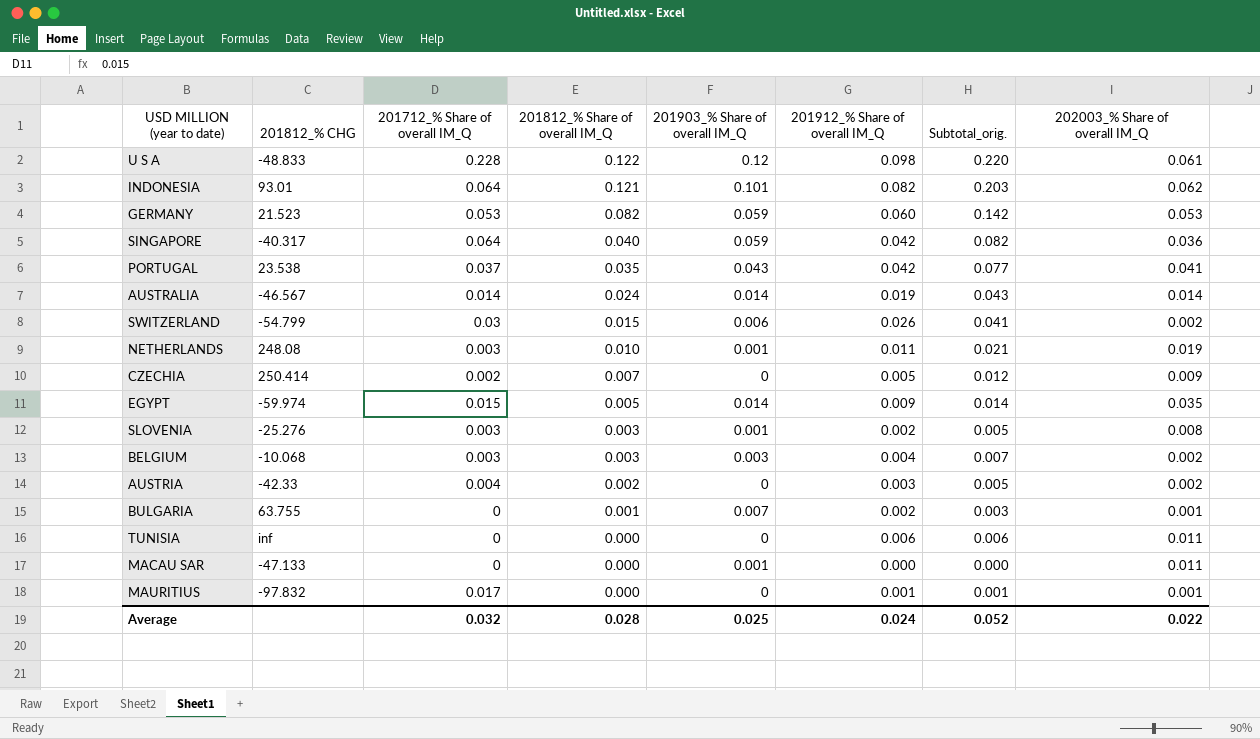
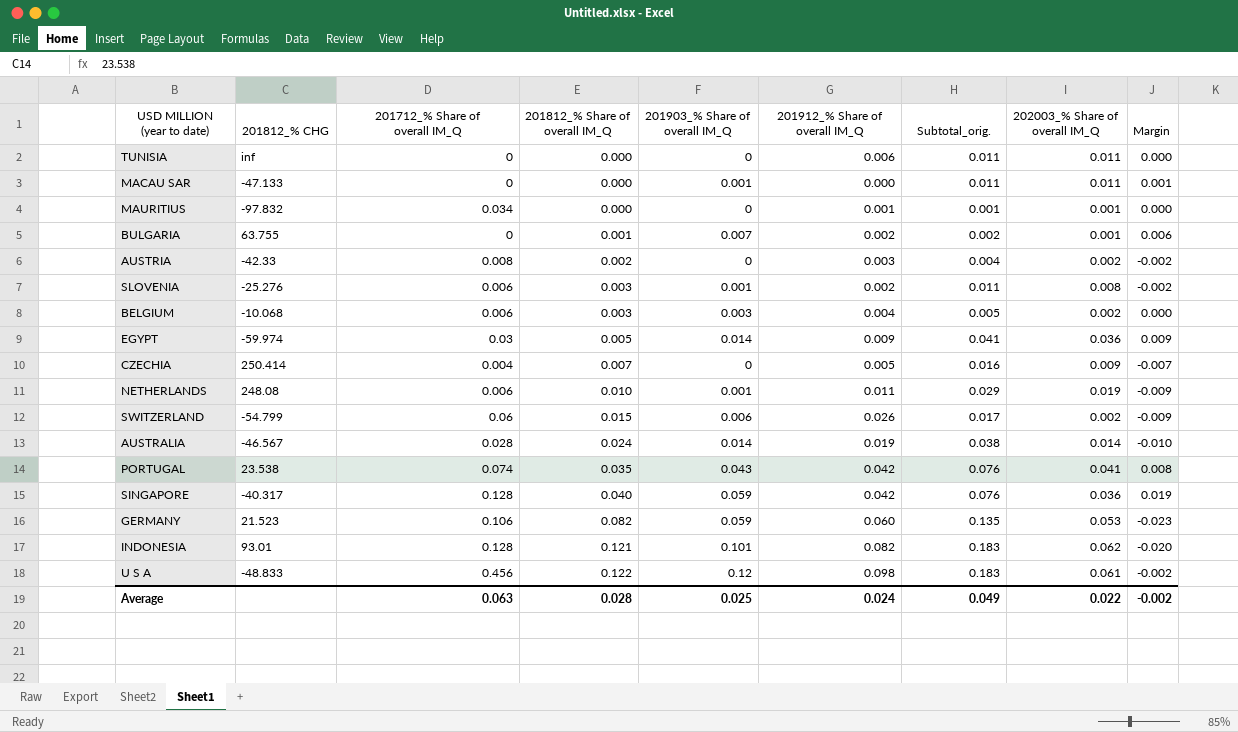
row order: 201812_% Share of overall IM_Q descending -> 201812_% Share of overall IM_Q ascending
column Subtotal_orig. | formula: [201812_% Share of overall IM_Q] + [201912_% Share of overall IM_Q] -> [201812_% Share of overall IM_Q] + [202003_% Share of overall IM_Q]
column Margin | formula: none -> [201903_% Share of overall IM_Q] - [201812_% Share of overall IM_Q]
MAURITIUS | 201712_% Share of overall IM_Q: 0.017 -> 0.034
AUSTRIA | 201712_% Share of overall IM_Q: 0.004 -> 0.008
SLOVENIA | 201712_% Share of overall IM_Q: 0.003 -> 0.006
BELGIUM | 201712_% Share of overall IM_Q: 0.003 -> 0.006
EGYPT | 201712_% Share of overall IM_Q: 0.015 -> 0.03
EGYPT | 202003_% Share of overall IM_Q: 0.035 -> 0.036
CZECHIA | 201712_% Share of overall IM_Q: 0.002 -> 0.004
NETHERLANDS | 201712_% Share of overall IM_Q: 0.003 -> 0.006
SWITZERLAND | 201712_% Share of overall IM_Q: 0.03 -> 0.06
AUSTRALIA | 201712_% Share of overall IM_Q: 0.014 -> 0.028
PORTUGAL | 201712_% Share of overall IM_Q: 0.037 -> 0.074
SINGAPORE | 201712_% Share of overall IM_Q: 0.064 -> 0.128
GERMANY | 201712_% Share of overall IM_Q: 0.053 -> 0.106
INDONESIA | 201712_% Share of overall IM_Q: 0.064 -> 0.128
U S A | 201712_% Share of overall IM_Q: 0.228 -> 0.456
Average | 201712_% Share of overall IM_Q: 0.032 -> 0.063
Average | Subtotal_orig.: 0.052 -> 0.049

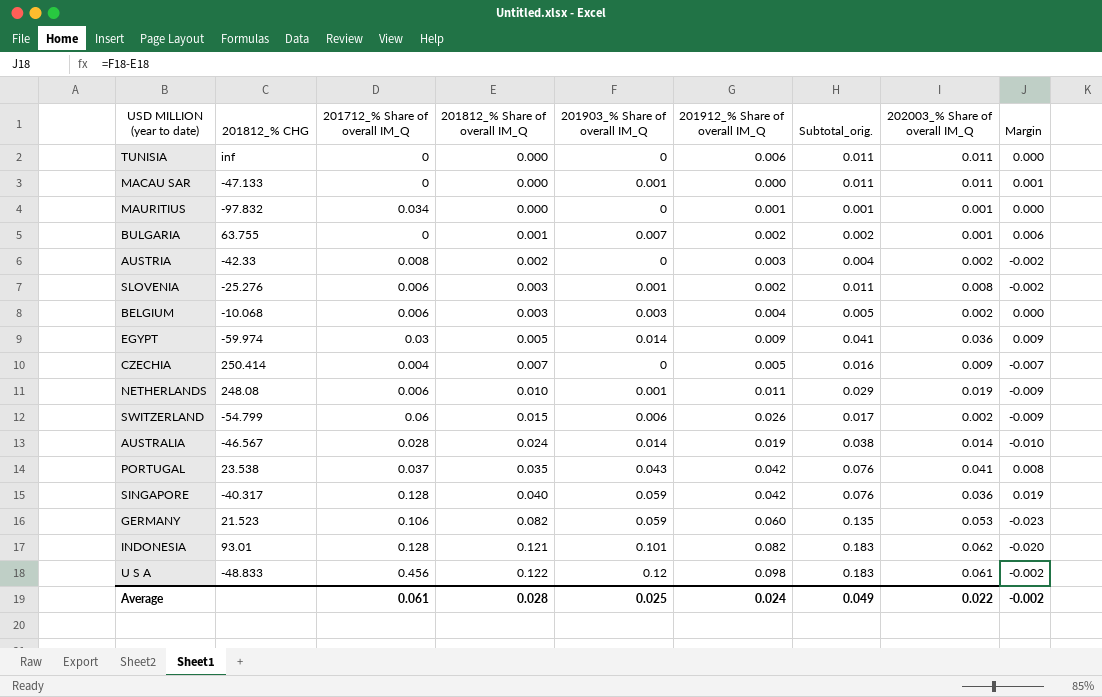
PORTUGAL | 201712_% Share of overall IM_Q: 0.074 -> 0.037
Average | 201712_% Share of overall IM_Q: 0.063 -> 0.061

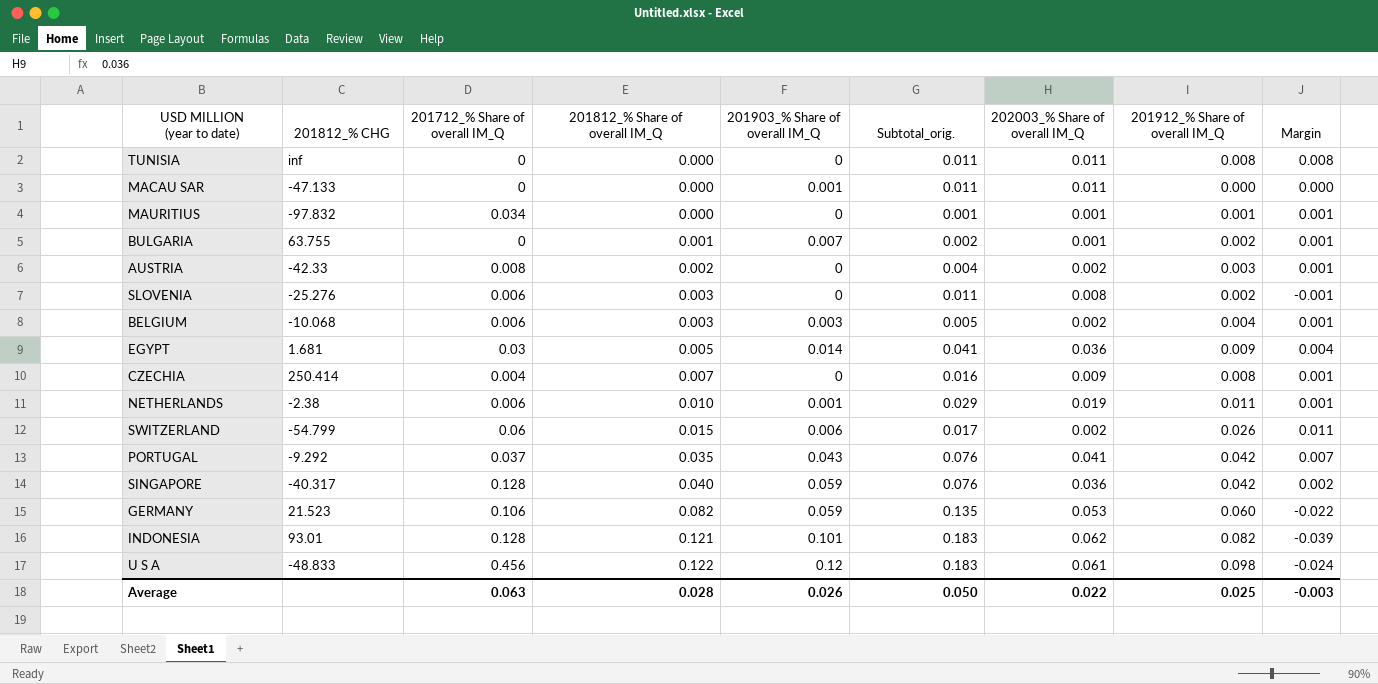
column 201912_% Share of overall IM_Q | position: 6 -> 8
column Margin | formula: [201903_% Share of overall IM_Q] - [201812_% Share of overall IM_Q] -> [201912_% Share of overall IM_Q] - [201812_% Share of overall IM_Q]
row AUSTRALIA: -46.567 | 0.028 | 0.024 | 0.014 | 0.019 | 0.038 | 0.014 | -0.010 -> none
TUNISIA | 201912_% Share of overall IM_Q: 0.006 -> 0.008
SLOVENIA | 201903_% Share of overall IM_Q: 0.001 -> 0
EGYPT | 201812_% CHG: -59.974 -> 1.681
CZECHIA | 201912_% Share of overall IM_Q: 0.005 -> 0.008
NETHERLANDS | 201812_% CHG: 248.08 -> -2.38
PORTUGAL | 201812_% CHG: 23.538 -> -9.292
Average | 201712_% Share of overall IM_Q: 0.061 -> 0.063
Average | 201903_% Share of overall IM_Q: 0.025 -> 0.026
Average | Subtotal_orig.: 0.049 -> 0.050
Average | 201912_% Share of overall IM_Q: 0.024 -> 0.025
Average | Margin: -0.002 -> -0.003

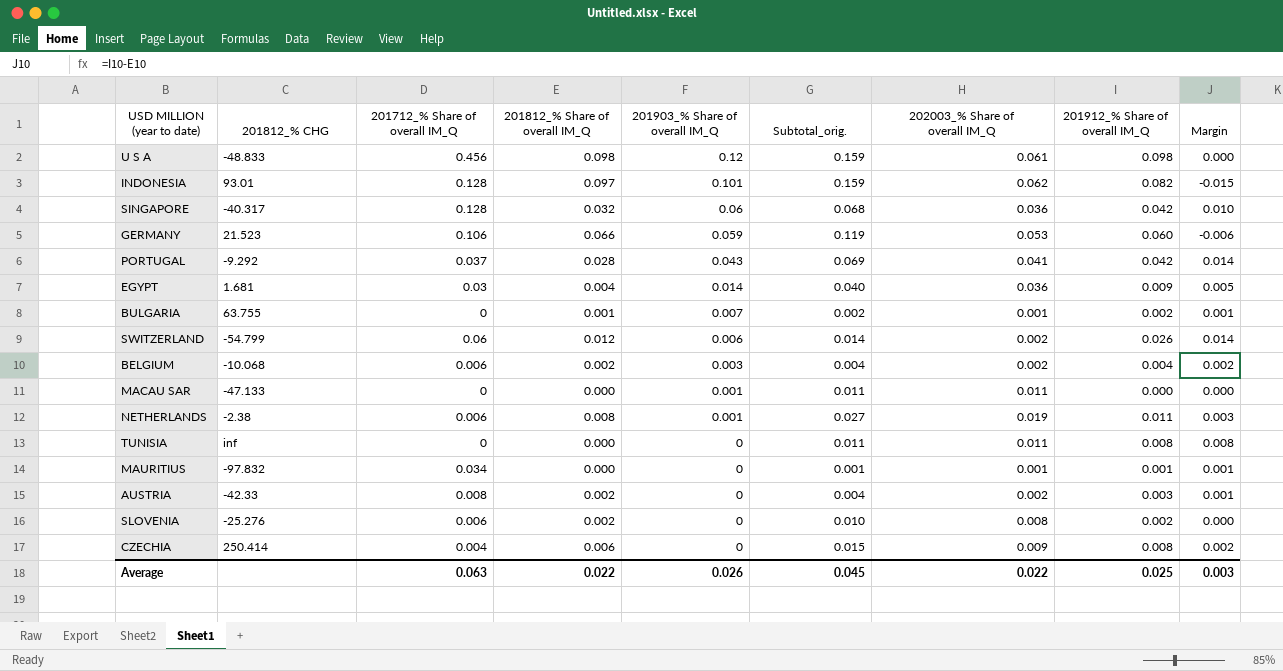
row order: 201812_% Share of overall IM_Q ascending -> 201903_% Share of overall IM_Q descending
U S A | 201812_% Share of overall IM_Q: 0.122 -> 0.098
U S A | Subtotal_orig.: 0.183 -> 0.159
U S A | Margin: -0.024 -> 0.000
INDONESIA | 201812_% Share of overall IM_Q: 0.121 -> 0.097
INDONESIA | Subtotal_orig.: 0.183 -> 0.159
INDONESIA | Margin: -0.039 -> -0.015
SINGAPORE | 201812_% Share of overall IM_Q: 0.040 -> 0.032
SINGAPORE | 201903_% Share of overall IM_Q: 0.059 -> 0.06
SINGAPORE | Subtotal_orig.: 0.076 -> 0.068
SINGAPORE | Margin: 0.002 -> 0.010
GERMANY | 201812_% Share of overall IM_Q: 0.082 -> 0.066
GERMANY | Subtotal_orig.: 0.135 -> 0.119
GERMANY | Margin: -0.022 -> -0.006
PORTUGAL | 201812_% Share of overall IM_Q: 0.035 -> 0.028
PORTUGAL | Subtotal_orig.: 0.076 -> 0.069
PORTUGAL | Margin: 0.007 -> 0.014
EGYPT | 201812_% Share of overall IM_Q: 0.005 -> 0.004
EGYPT | Subtotal_orig.: 0.041 -> 0.040
EGYPT | Margin: 0.004 -> 0.005
SWITZERLAND | 201812_% Share of overall IM_Q: 0.015 -> 0.012
SWITZERLAND | Subtotal_orig.: 0.017 -> 0.014
SWITZERLAND | Margin: 0.011 -> 0.014
BELGIUM | 201812_% Share of overall IM_Q: 0.003 -> 0.002
BELGIUM | Subtotal_orig.: 0.005 -> 0.004
BELGIUM | Margin: 0.001 -> 0.002
NETHERLANDS | 201812_% Share of overall IM_Q: 0.010 -> 0.008
NETHERLANDS | Subtotal_orig.: 0.029 -> 0.027
NETHERLANDS | Margin: 0.001 -> 0.003
SLOVENIA | 201812_% Share of overall IM_Q: 0.003 -> 0.002
SLOVENIA | Subtotal_orig.: 0.011 -> 0.010
SLOVENIA | Margin: -0.001 -> 0.000
CZECHIA | 201812_% Share of overall IM_Q: 0.007 -> 0.006
CZECHIA | Subtotal_orig.: 0.016 -> 0.015
CZECHIA | Margin: 0.001 -> 0.002
Average | 201812_% Share of overall IM_Q: 0.028 -> 0.022
Average | Subtotal_orig.: 0.050 -> 0.045
Average | Margin: -0.003 -> 0.003

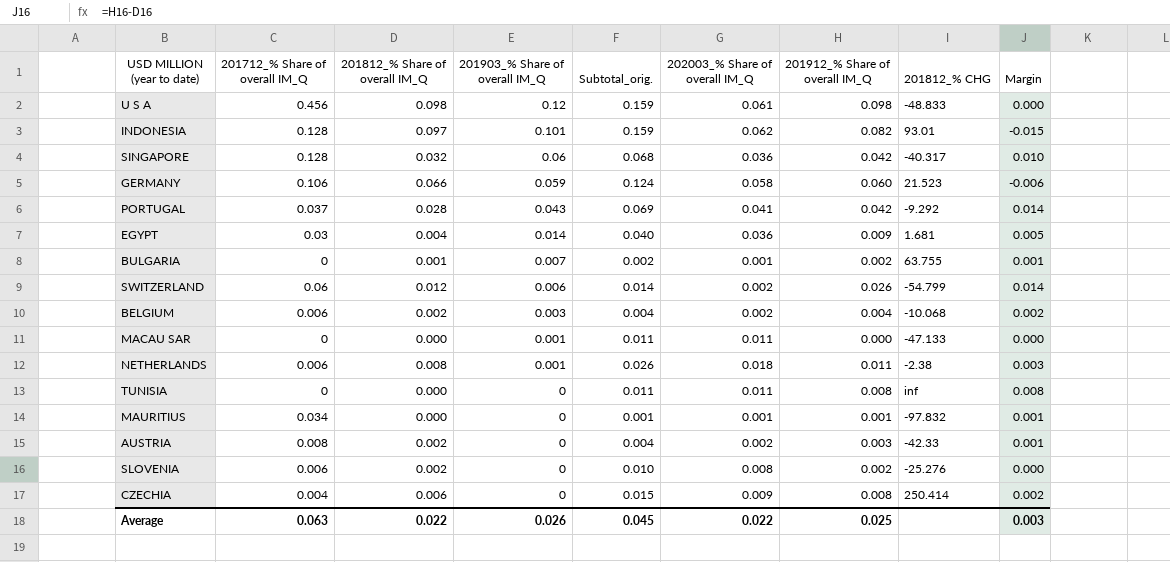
column 201812_% CHG | position: 2 -> 8
GERMANY | Subtotal_orig.: 0.119 -> 0.124
GERMANY | 202003_% Share of overall IM_Q: 0.053 -> 0.058
NETHERLANDS | Subtotal_orig.: 0.027 -> 0.026
NETHERLANDS | 202003_% Share of overall IM_Q: 0.019 -> 0.018

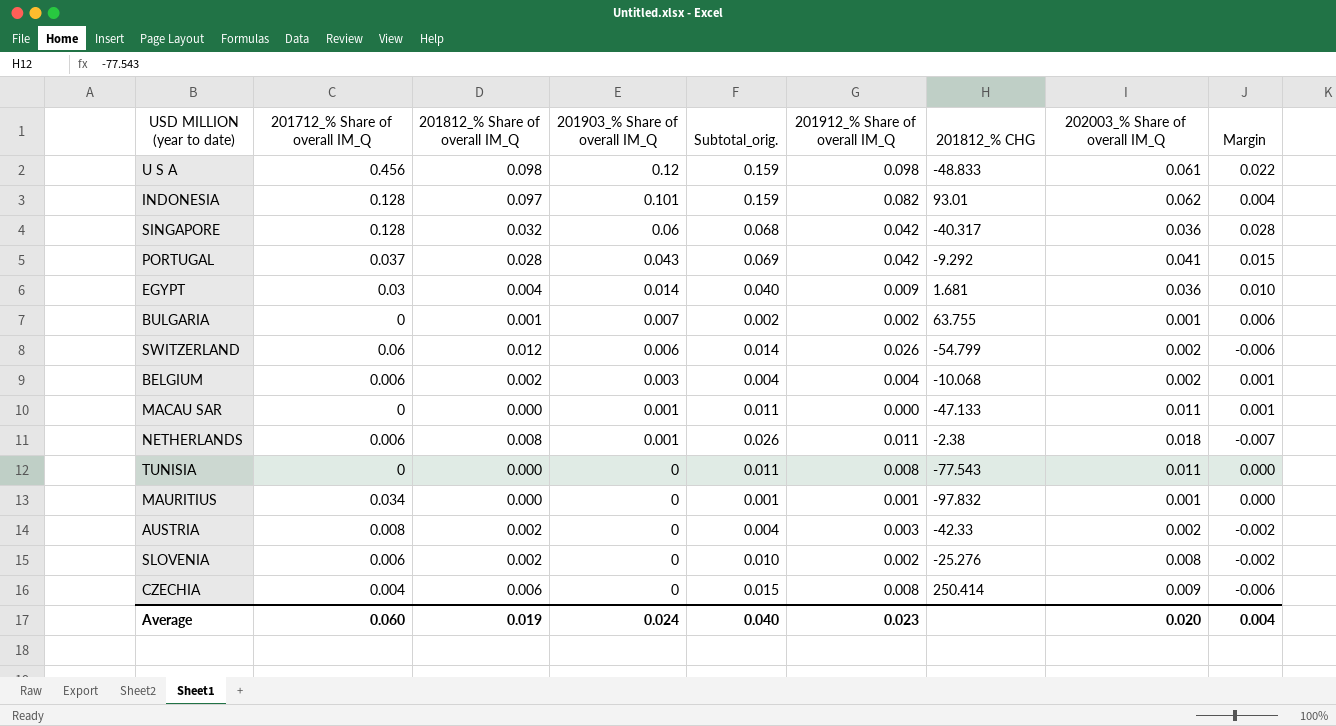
column 202003_% Share of overall IM_Q | position: 6 -> 8
column Margin | formula: [201912_% Share of overall IM_Q] - [201812_% Share of overall IM_Q] -> [201903_% Share of overall IM_Q] - [201812_% Share of overall IM_Q]
row GERMANY: 0.106 | 0.066 | 0.059 | 0.124 | 0.058 | 0.060 | 21.523 | -0.006 -> none
TUNISIA | 201812_% CHG: inf -> -77.543
Average | 201712_% Share of overall IM_Q: 0.063 -> 0.060
Average | 201812_% Share of overall IM_Q: 0.022 -> 0.019
Average | 201903_% Share of overall IM_Q: 0.026 -> 0.024
Average | Subtotal_orig.: 0.045 -> 0.040
Average | 201912_% Share of overall IM_Q: 0.025 -> 0.023
Average | 202003_% Share of overall IM_Q: 0.022 -> 0.020
Average | Margin: 0.003 -> 0.004

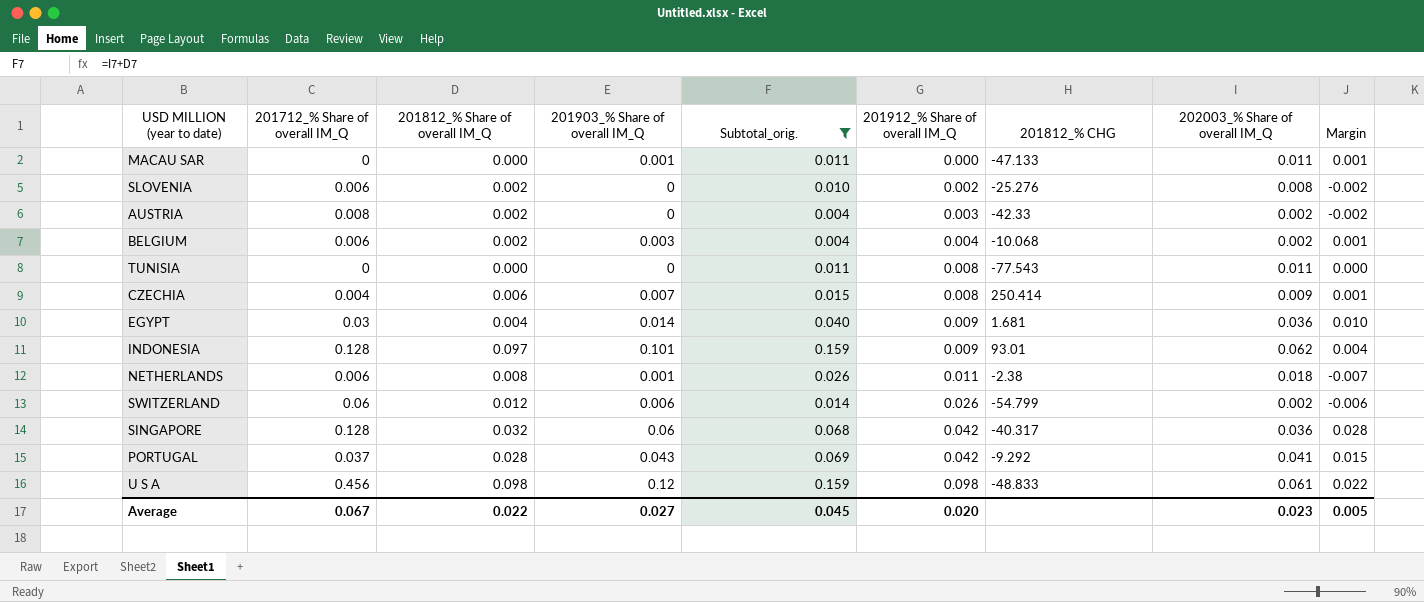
filter: none -> Subtotal_orig. >= 0.004
row order: 201903_% Share of overall IM_Q descending -> 201912_% Share of overall IM_Q ascending
CZECHIA | 201903_% Share of overall IM_Q: 0 -> 0.007
CZECHIA | Margin: -0.006 -> 0.001
INDONESIA | 201912_% Share of overall IM_Q: 0.082 -> 0.009
Average | 201712_% Share of overall IM_Q: 0.060 -> 0.067
Average | 201812_% Share of overall IM_Q: 0.019 -> 0.022
Average | 201903_% Share of overall IM_Q: 0.024 -> 0.027
Average | Subtotal_orig.: 0.040 -> 0.045
Average | 201912_% Share of overall IM_Q: 0.023 -> 0.020
Average | 202003_% Share of overall IM_Q: 0.020 -> 0.023
Average | Margin: 0.004 -> 0.005

